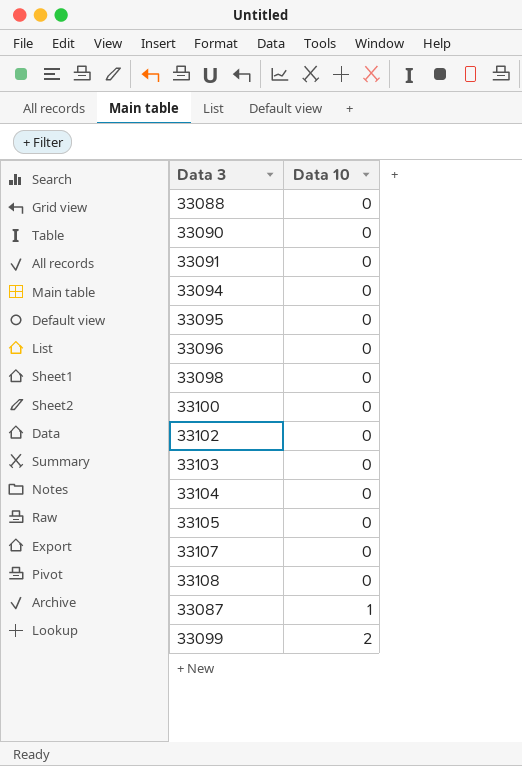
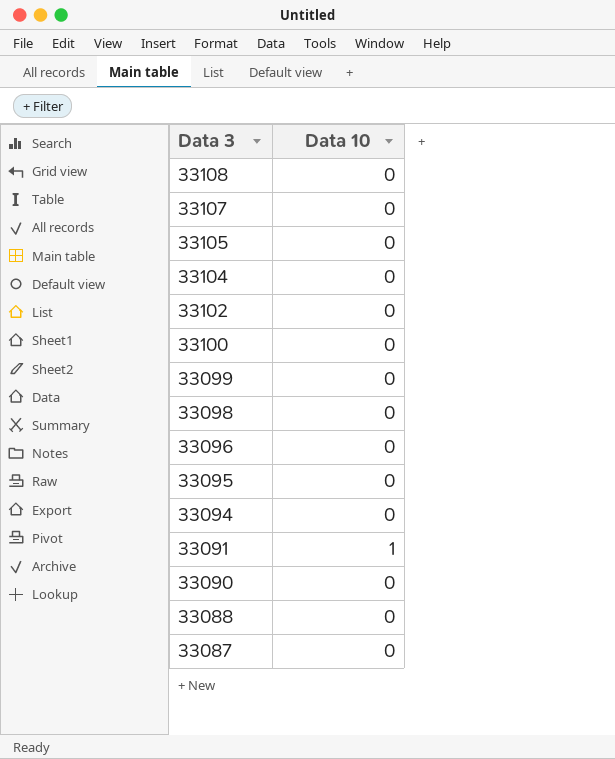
row order: Data 10 ascending -> Data 3 descending
row 33103: 0 -> none
33099 | Data 10: 2 -> 0
33091 | Data 10: 0 -> 1
33087 | Data 10: 1 -> 0

